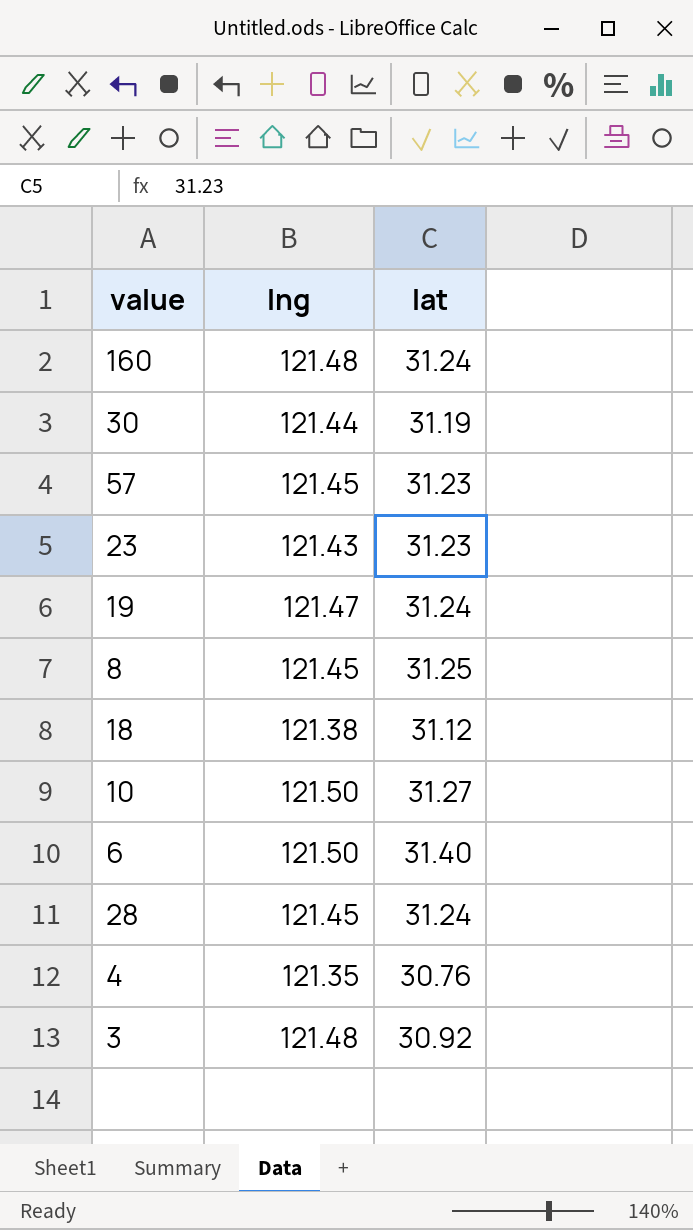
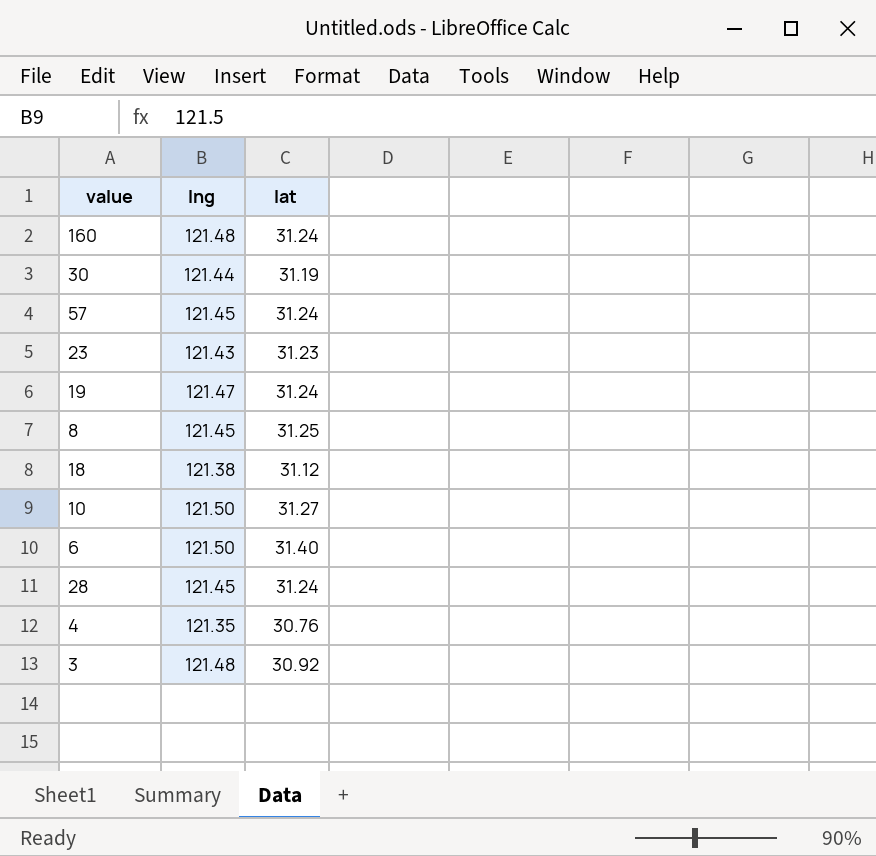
57 | lat: 31.23 -> 31.24

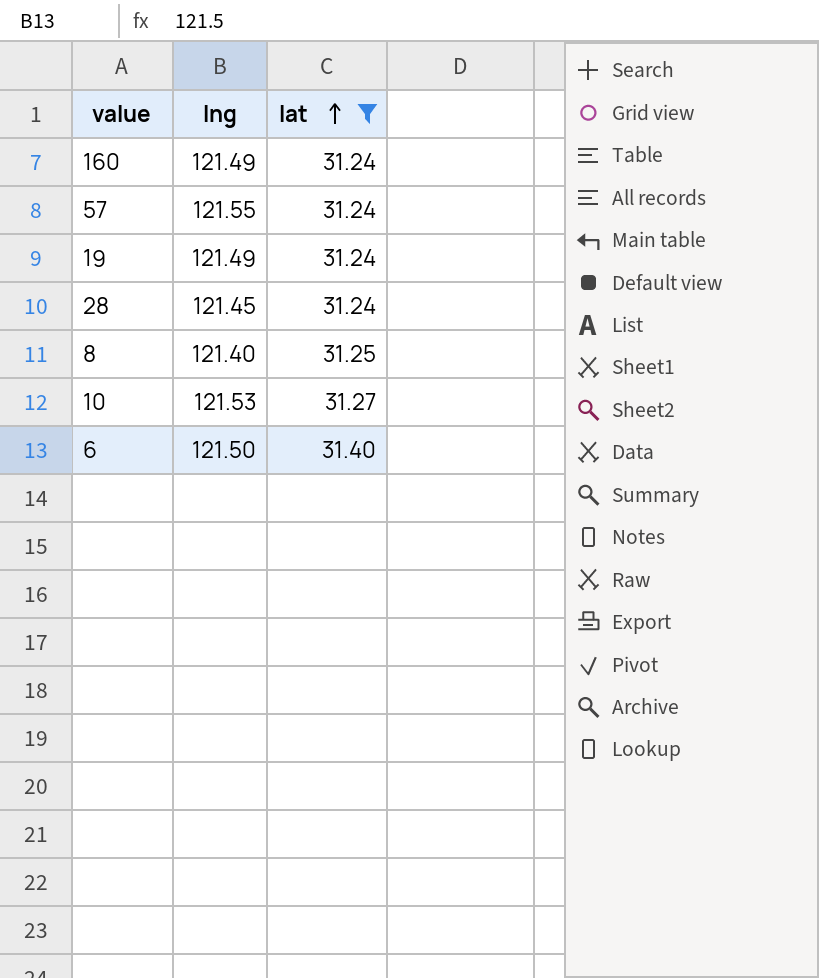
filter: none -> lat >= 31.24
row order: none -> lat ascending
160 | lng: 121.48 -> 121.49
57 | lng: 121.45 -> 121.55
19 | lng: 121.47 -> 121.49
8 | lng: 121.45 -> 121.40
10 | lng: 121.50 -> 121.53

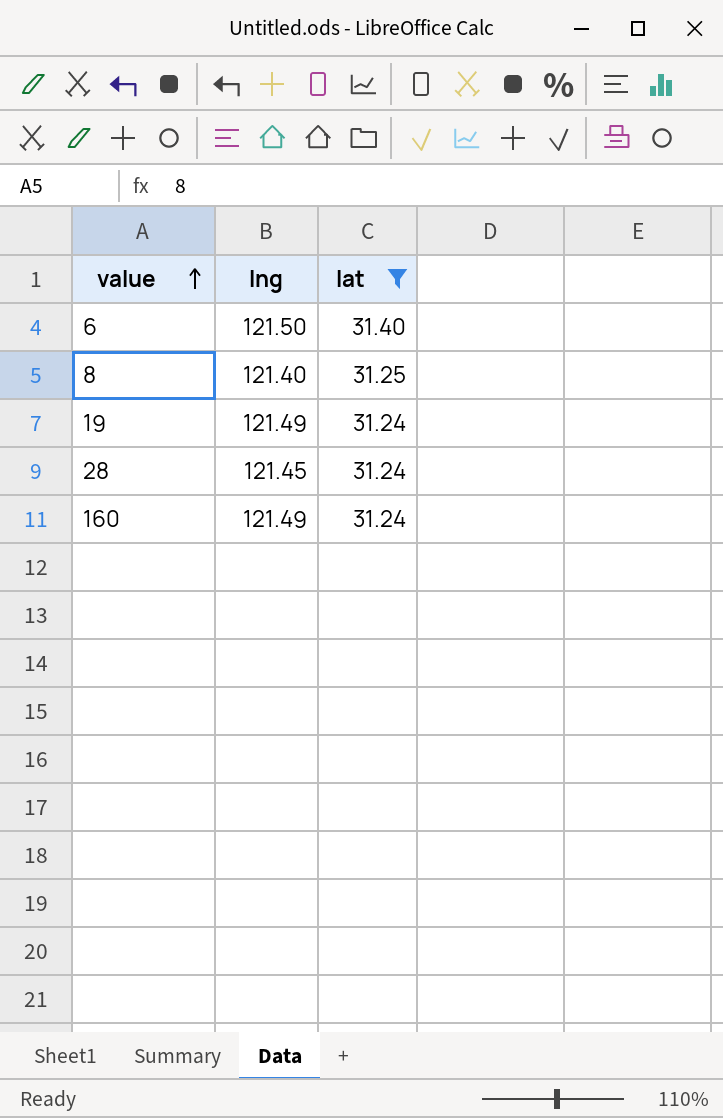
row order: lat ascending -> value ascending
row 57: 121.55 | 31.24 -> none
row 10: 121.53 | 31.27 -> none

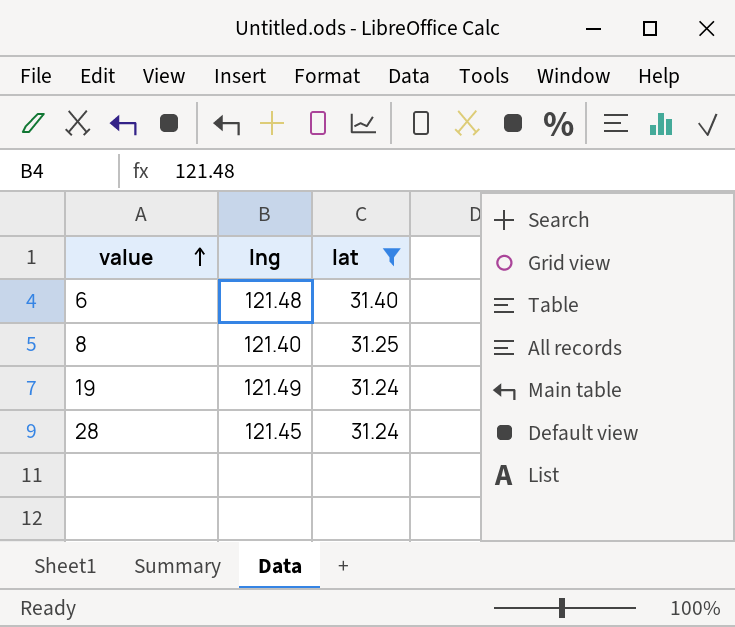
row 160: 121.49 | 31.24 -> none
6 | lng: 121.50 -> 121.48

